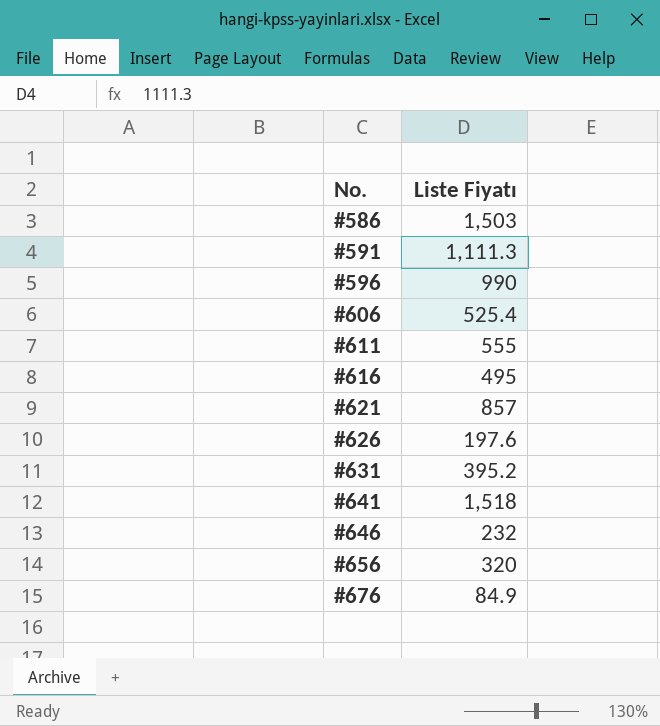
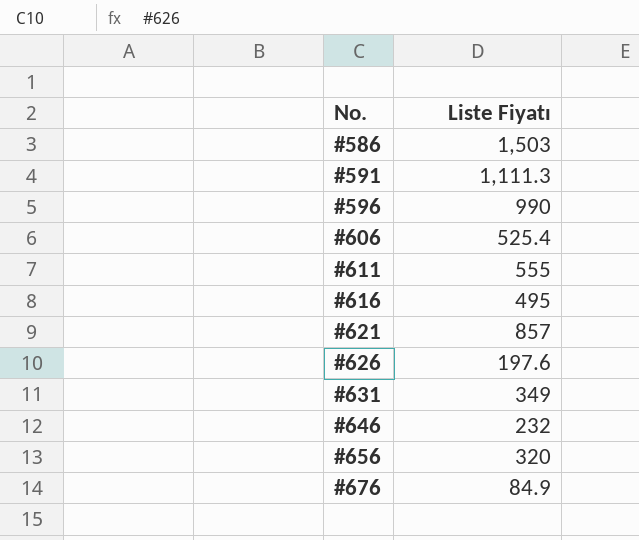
row #641: 1,518 -> none
#631 | Liste Fiyatı: 395.2 -> 349

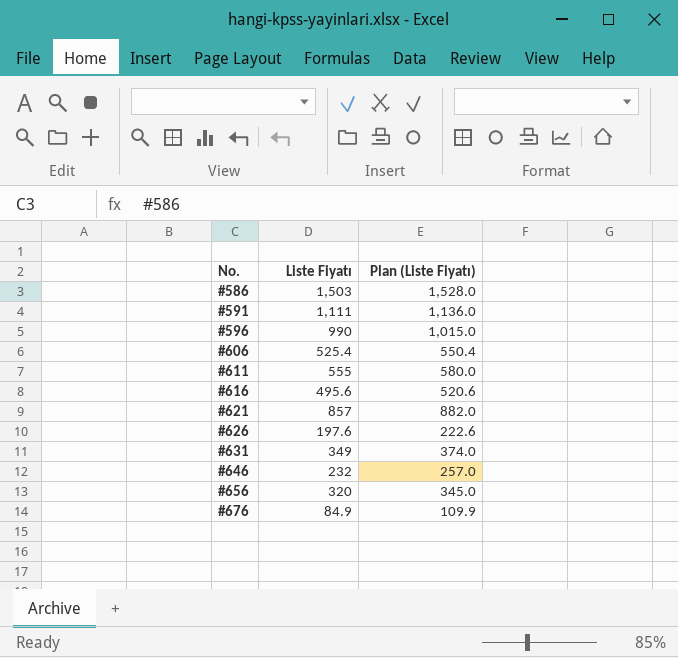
column Plan (Liste Fiyatı) | formula: none -> [Liste Fiyatı] + 25
#591 | Liste Fiyatı: 1,111.3 -> 1,111
#616 | Liste Fiyatı: 495 -> 495.6

